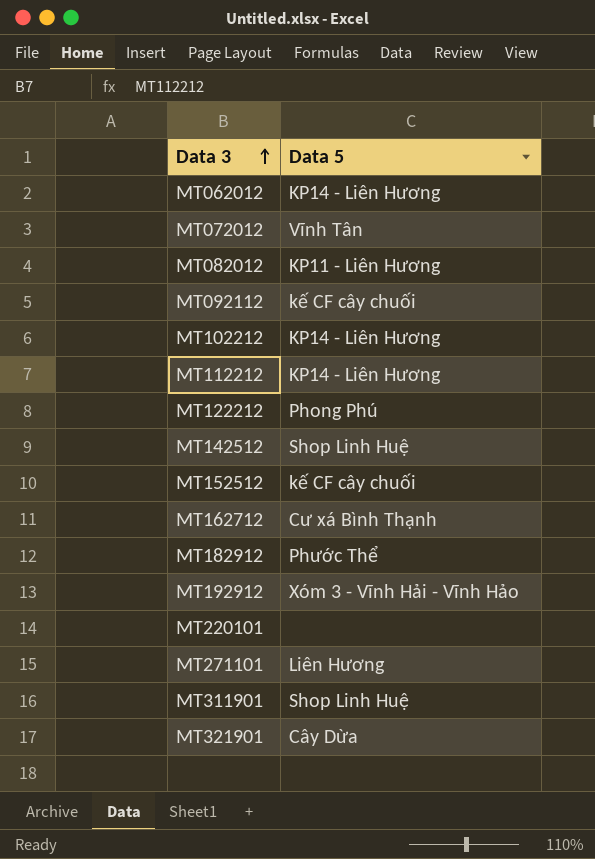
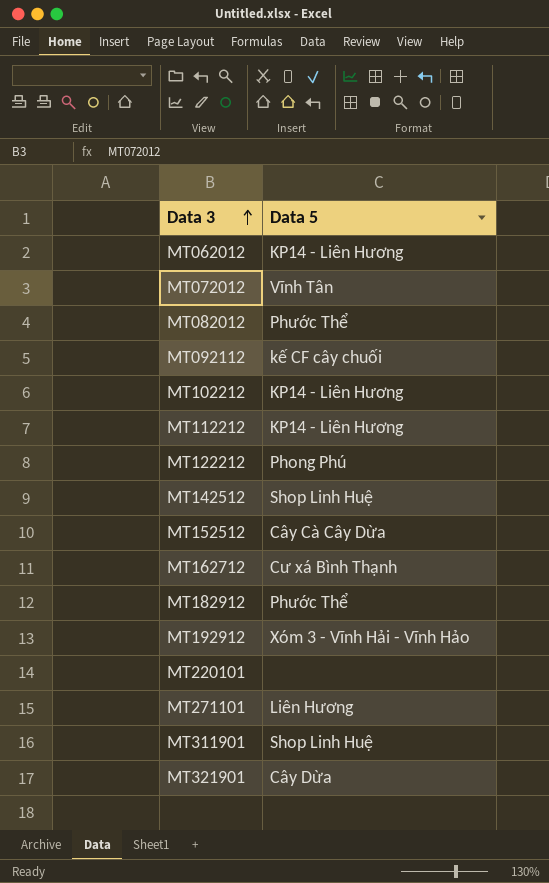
MT082012 | Data 5: KP11 - Liên Hương -> Phước Thể
MT152512 | Data 5: kế CF cây chuối -> Cây Cà Cây Dừa

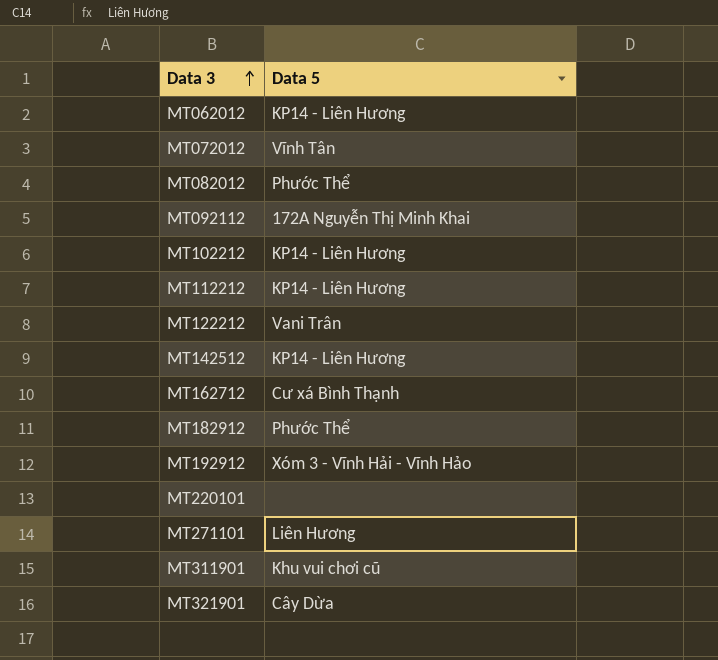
row MT152512: Cây Cà Cây Dừa -> none
MT092112 | Data 5: kế CF cây chuối -> 172A Nguyễn Thị Minh Khai
MT122212 | Data 5: Phong Phú -> Vani Trân
MT142512 | Data 5: Shop Linh Huệ -> KP14 - Liên Hương
MT311901 | Data 5: Shop Linh Huệ -> Khu vui chơi cũ

